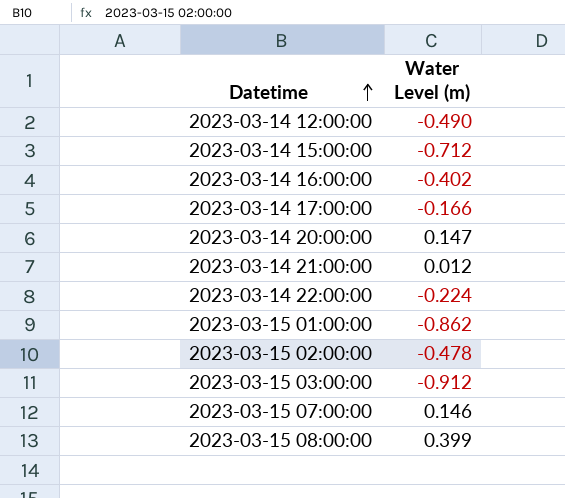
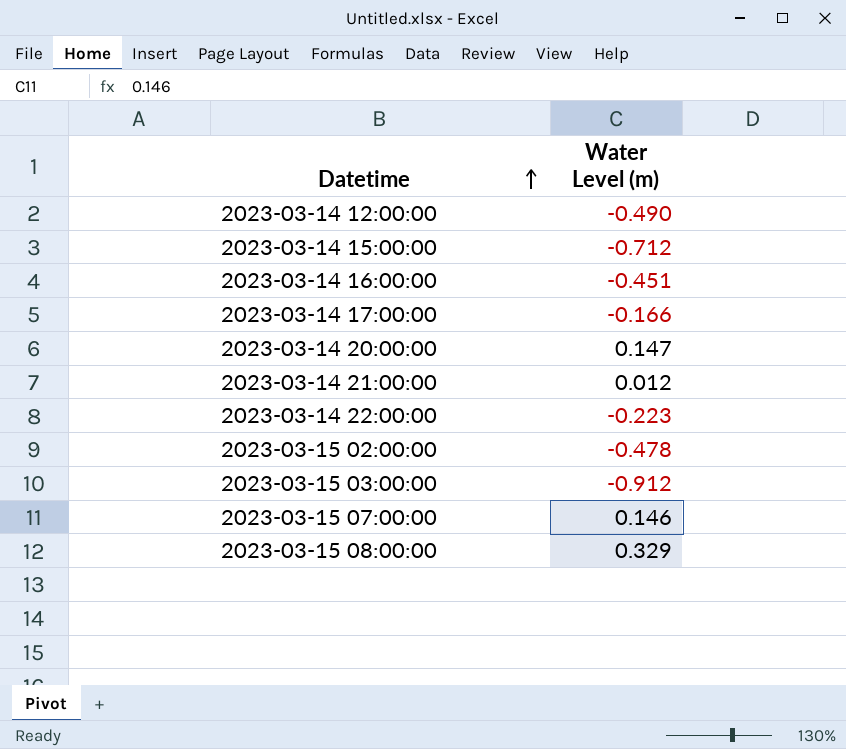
row 2023-03-15 01:00:00: -0.862 -> none
2023-03-14 16:00:00 | Water Level (m): -0.402 -> -0.451
2023-03-14 22:00:00 | Water Level (m): -0.224 -> -0.223
2023-03-15 08:00:00 | Water Level (m): 0.399 -> 0.329

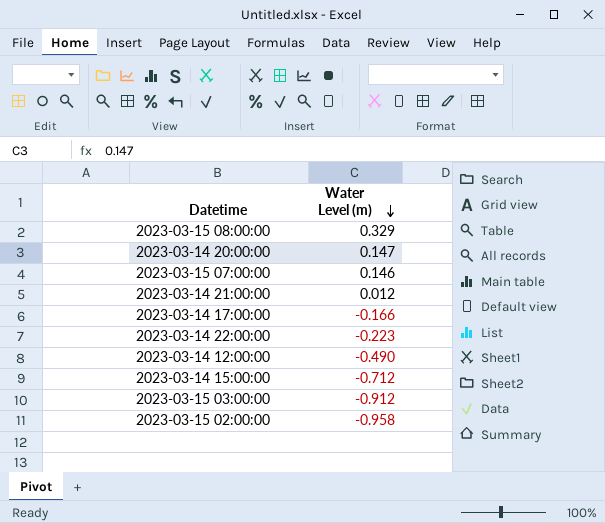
row order: Datetime ascending -> Water Level (m) descending
row 2023-03-14 16:00:00: -0.451 -> none
2023-03-15 02:00:00 | Water Level (m): -0.478 -> -0.958

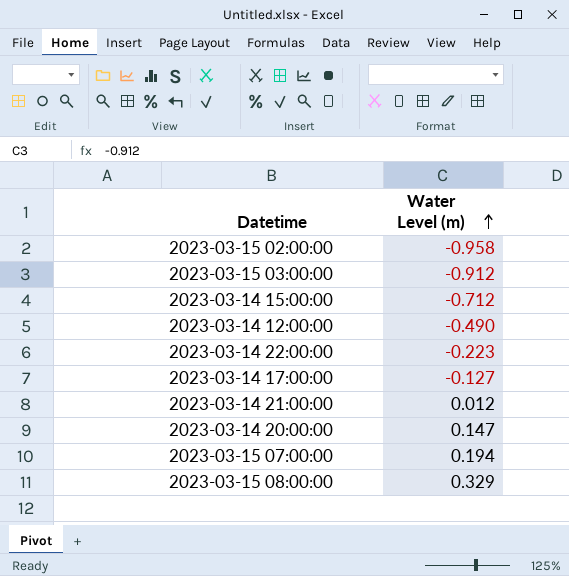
row order: Water Level (m) descending -> Water Level (m) ascending
2023-03-14 17:00:00 | Water Level (m): -0.166 -> -0.127
2023-03-15 07:00:00 | Water Level (m): 0.146 -> 0.194

